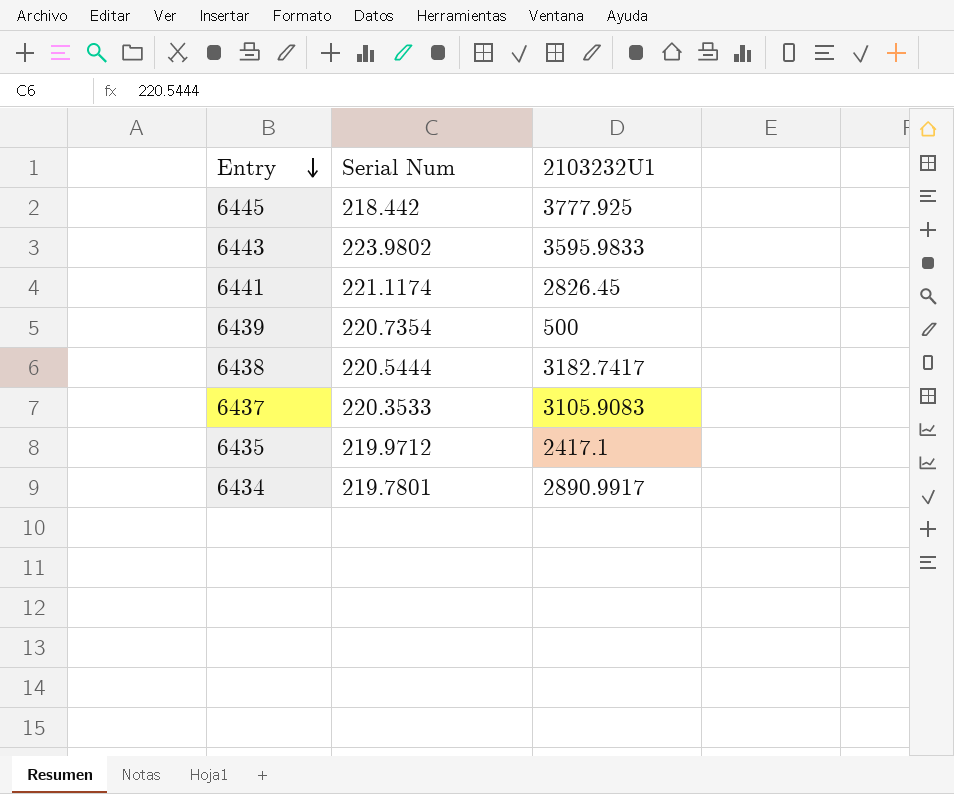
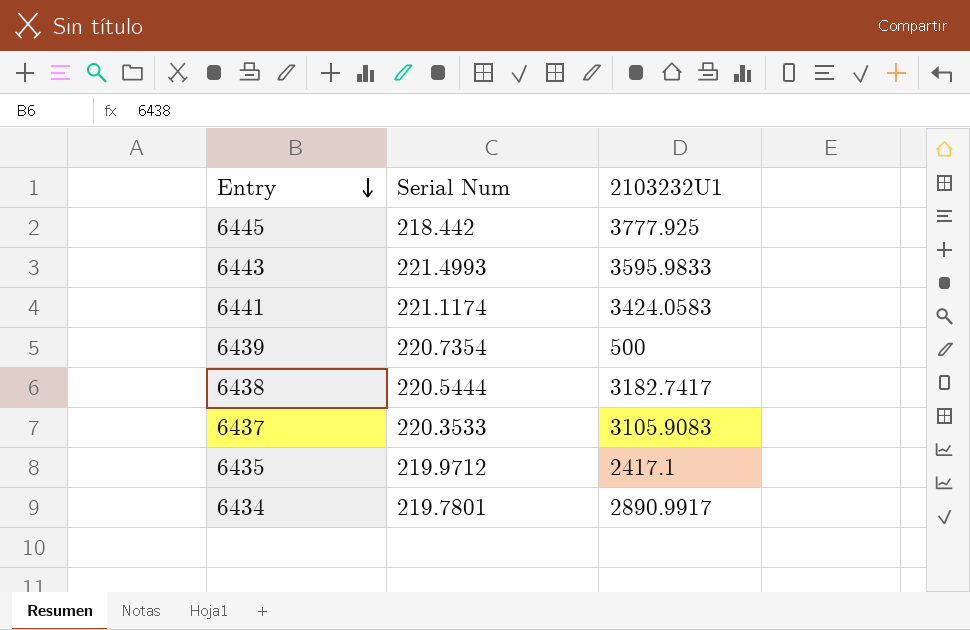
6443 | Serial Num: 223.9802 -> 221.4993
6441 | 2103232U1: 2826.45 -> 3424.0583

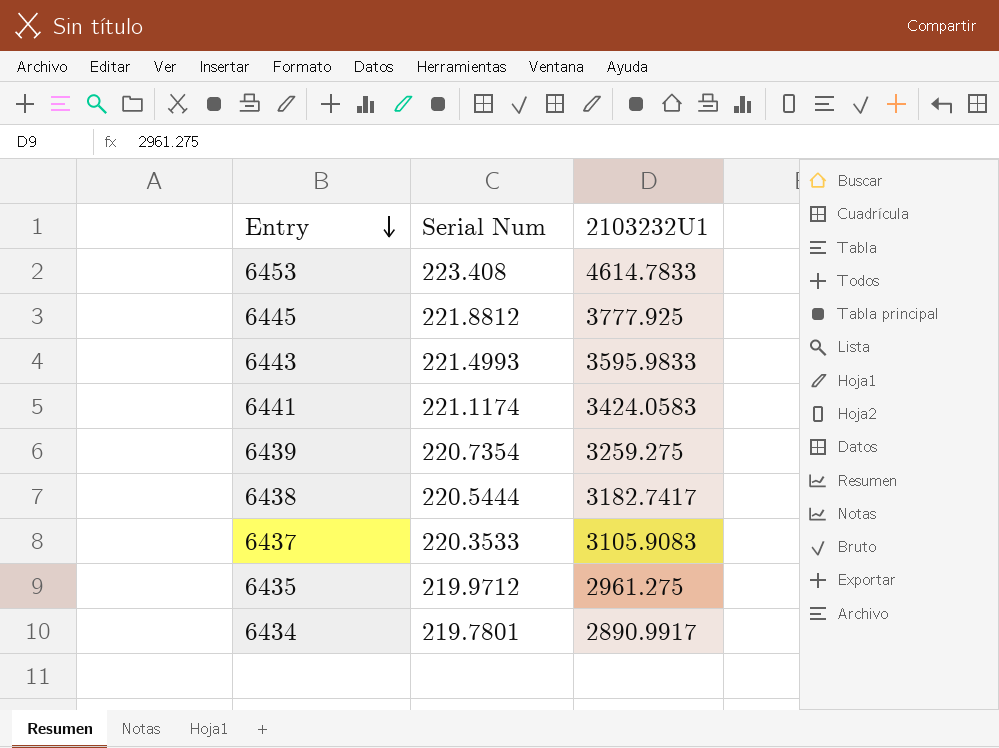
row 6453: none -> 223.408 | 4614.7833
6445 | Serial Num: 218.442 -> 221.8812
6439 | 2103232U1: 500 -> 3259.275
6435 | 2103232U1: 2417.1 -> 2961.275

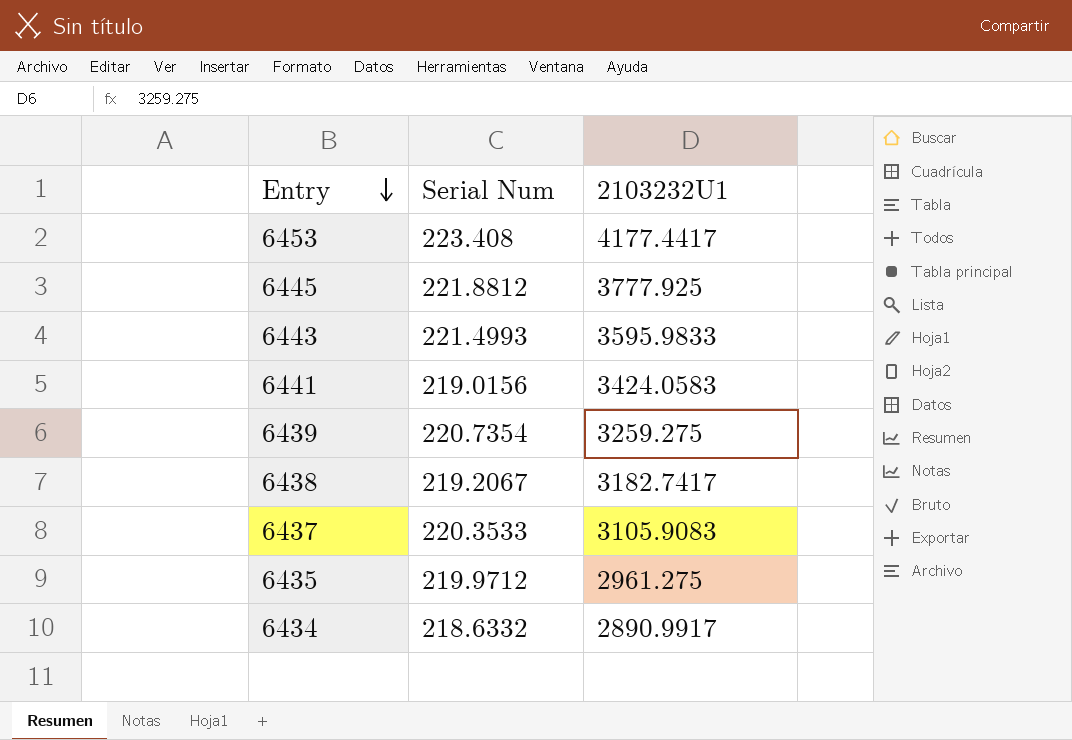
6453 | 2103232U1: 4614.7833 -> 4177.4417
6441 | Serial Num: 221.1174 -> 219.0156
6438 | Serial Num: 220.5444 -> 219.2067
6434 | Serial Num: 219.7801 -> 218.6332

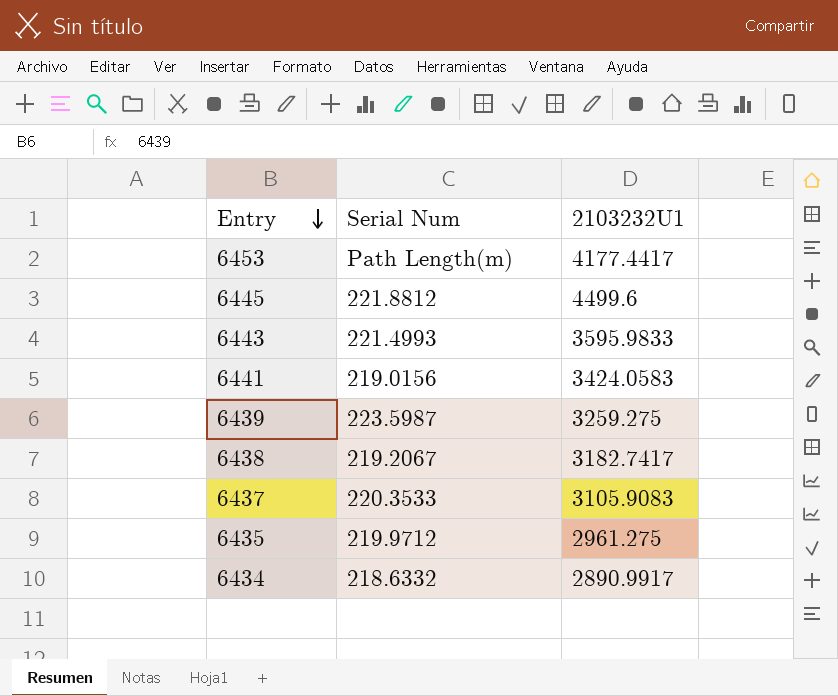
6453 | Serial Num: 223.408 -> Path Length(m)
6445 | 2103232U1: 3777.925 -> 4499.6
6439 | Serial Num: 220.7354 -> 223.5987

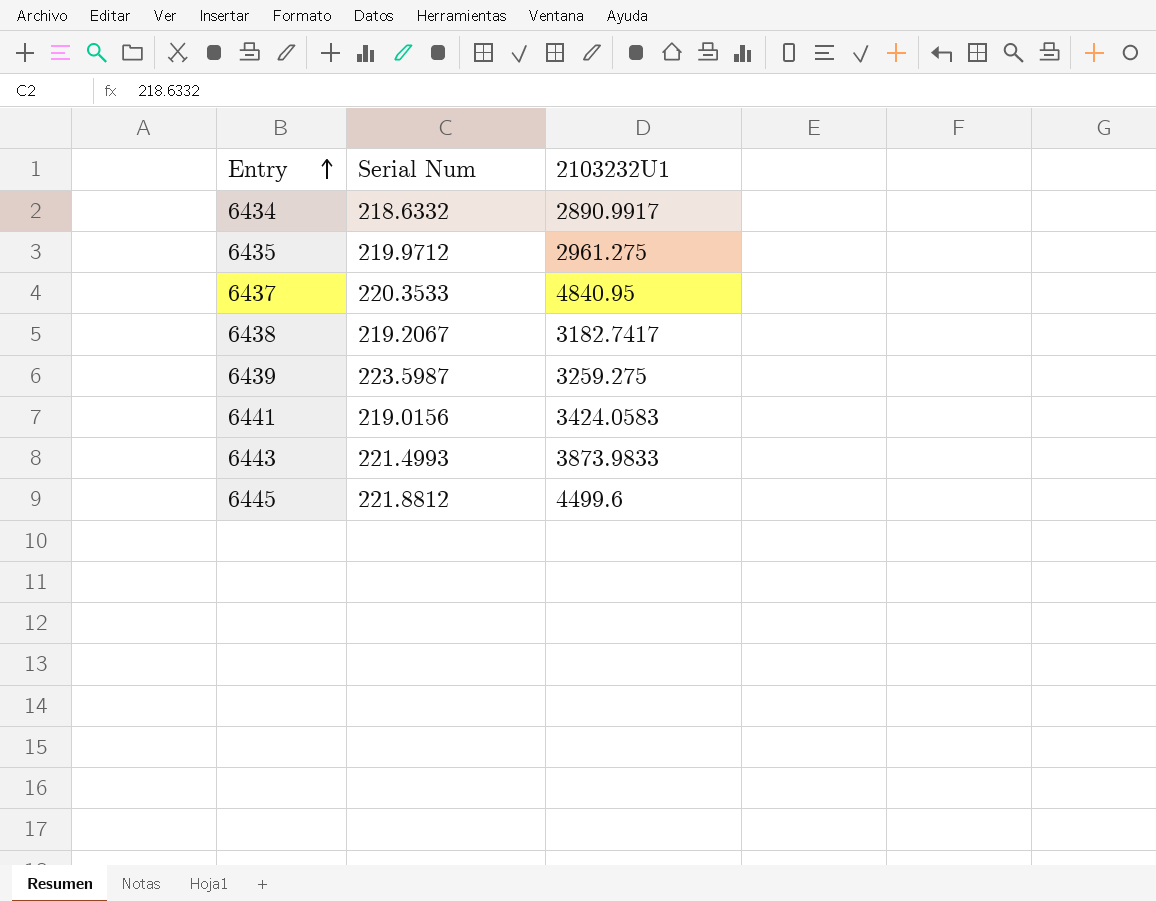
row order: Entry descending -> Entry ascending
row 6453: Path Length(m) | 4177.4417 -> none
6437 | 2103232U1: 3105.9083 -> 4840.95
6443 | 2103232U1: 3595.9833 -> 3873.9833

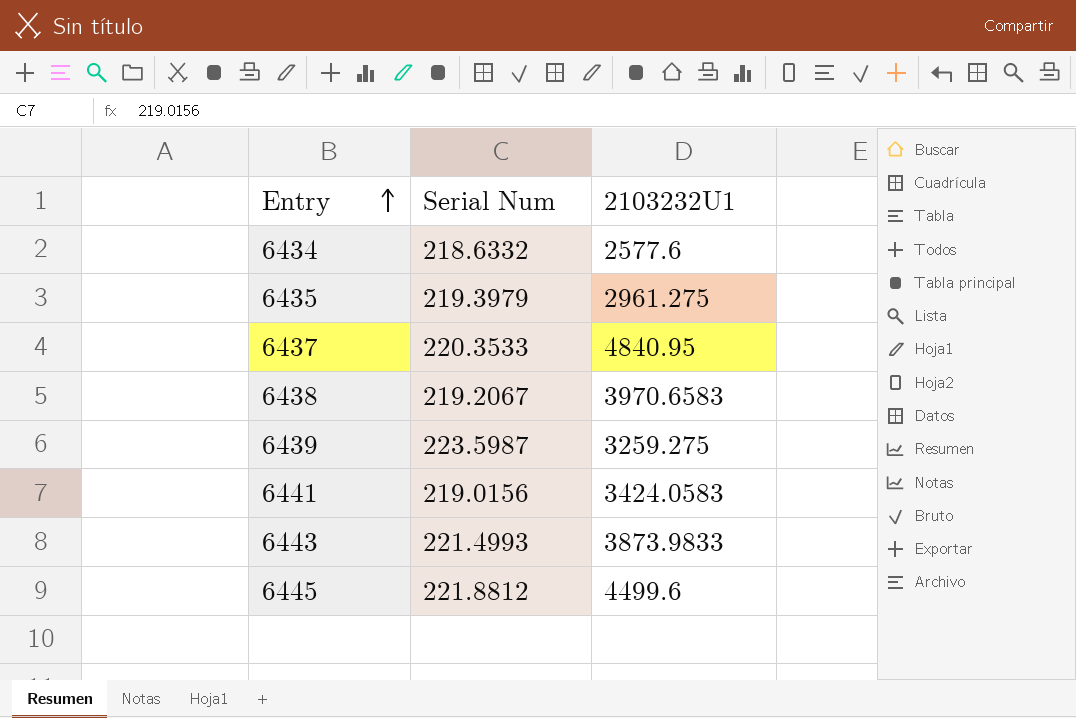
6434 | 2103232U1: 2890.9917 -> 2577.6
6435 | Serial Num: 219.9712 -> 219.3979
6438 | 2103232U1: 3182.7417 -> 3970.6583

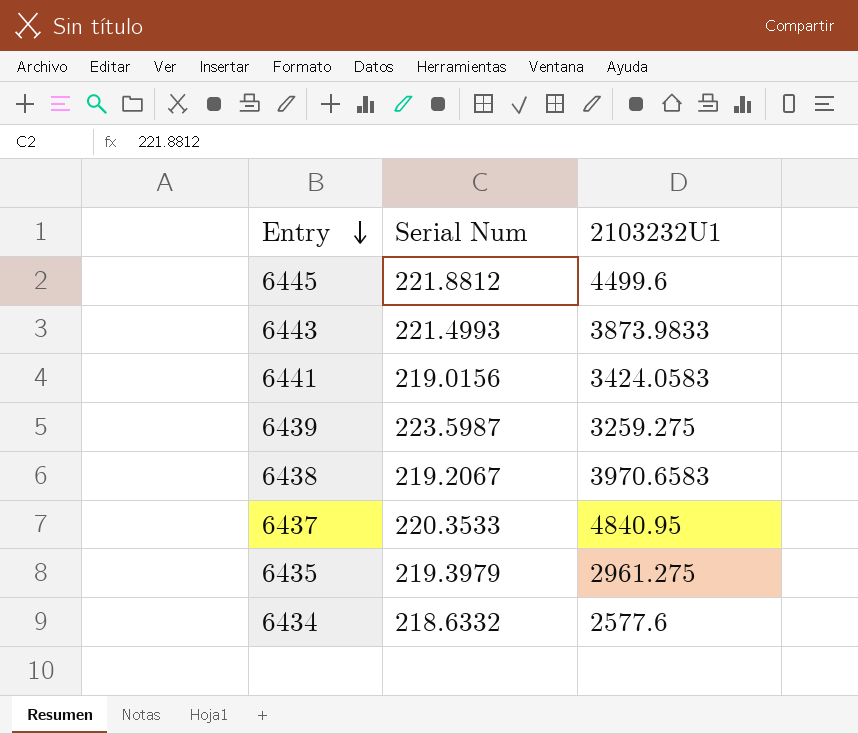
row order: Entry ascending -> Entry descending

